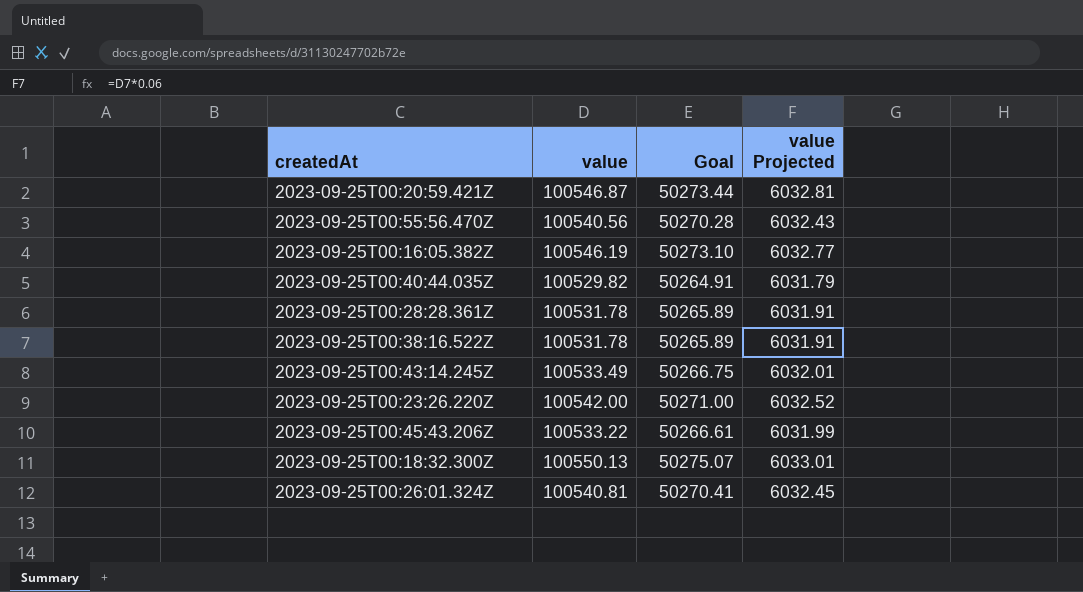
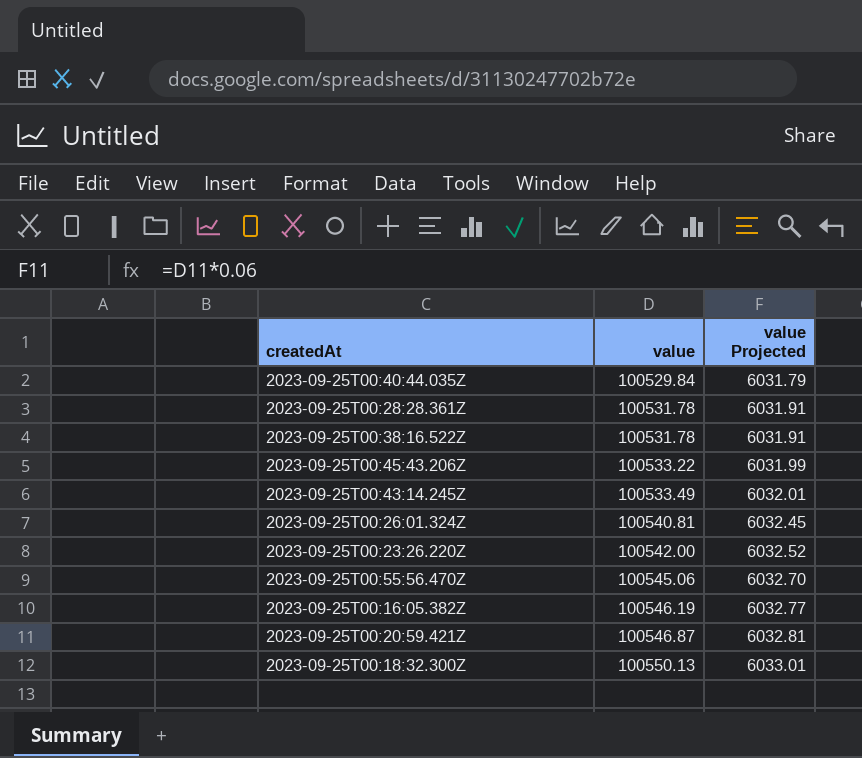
row order: none -> value ascending
column Goal | formula: [value] * 0.5 -> none
2023-09-25T00:40:44.035Z | value: 100529.82 -> 100529.84
2023-09-25T00:55:56.470Z | value: 100540.56 -> 100545.06
2023-09-25T00:55:56.470Z | value Projected: 6032.43 -> 6032.70

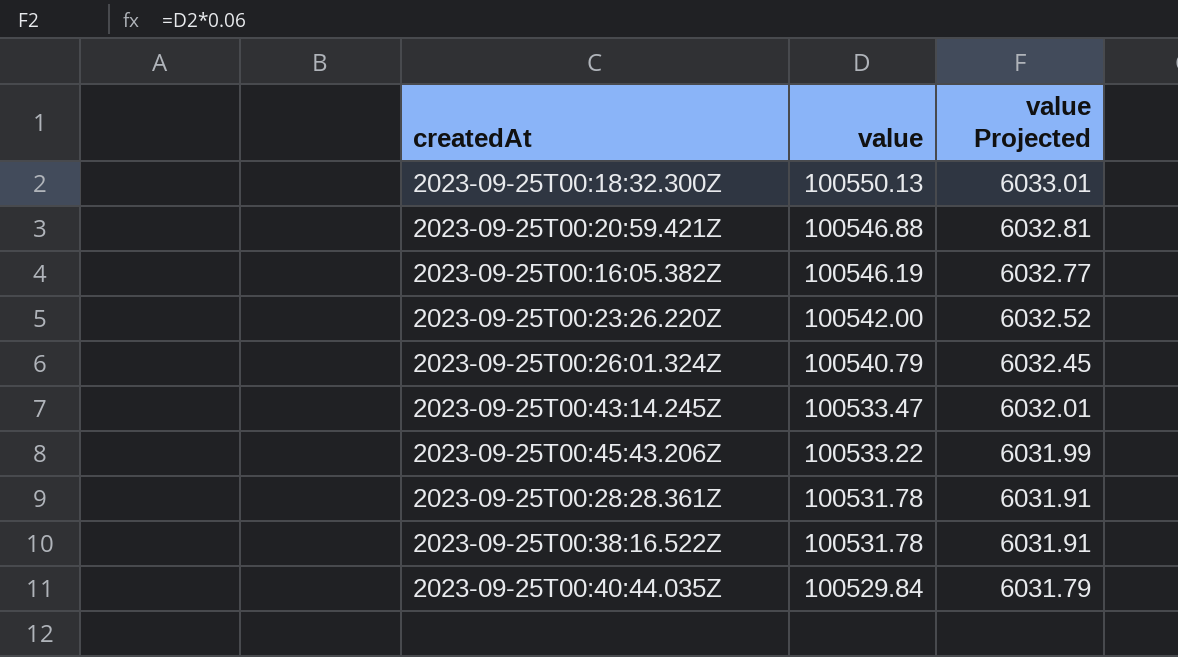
row order: value ascending -> value descending
row 2023-09-25T00:55:56.470Z: 100545.06 | 6032.70 -> none
2023-09-25T00:20:59.421Z | value: 100546.87 -> 100546.88
2023-09-25T00:26:01.324Z | value: 100540.81 -> 100540.79
2023-09-25T00:43:14.245Z | value: 100533.49 -> 100533.47

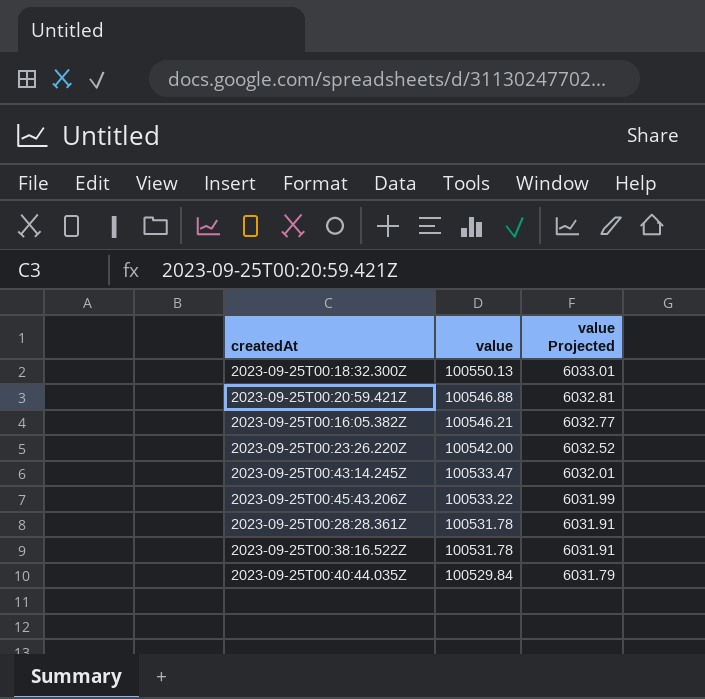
row 2023-09-25T00:26:01.324Z: 100540.79 | 6032.45 -> none
2023-09-25T00:16:05.382Z | value: 100546.19 -> 100546.21

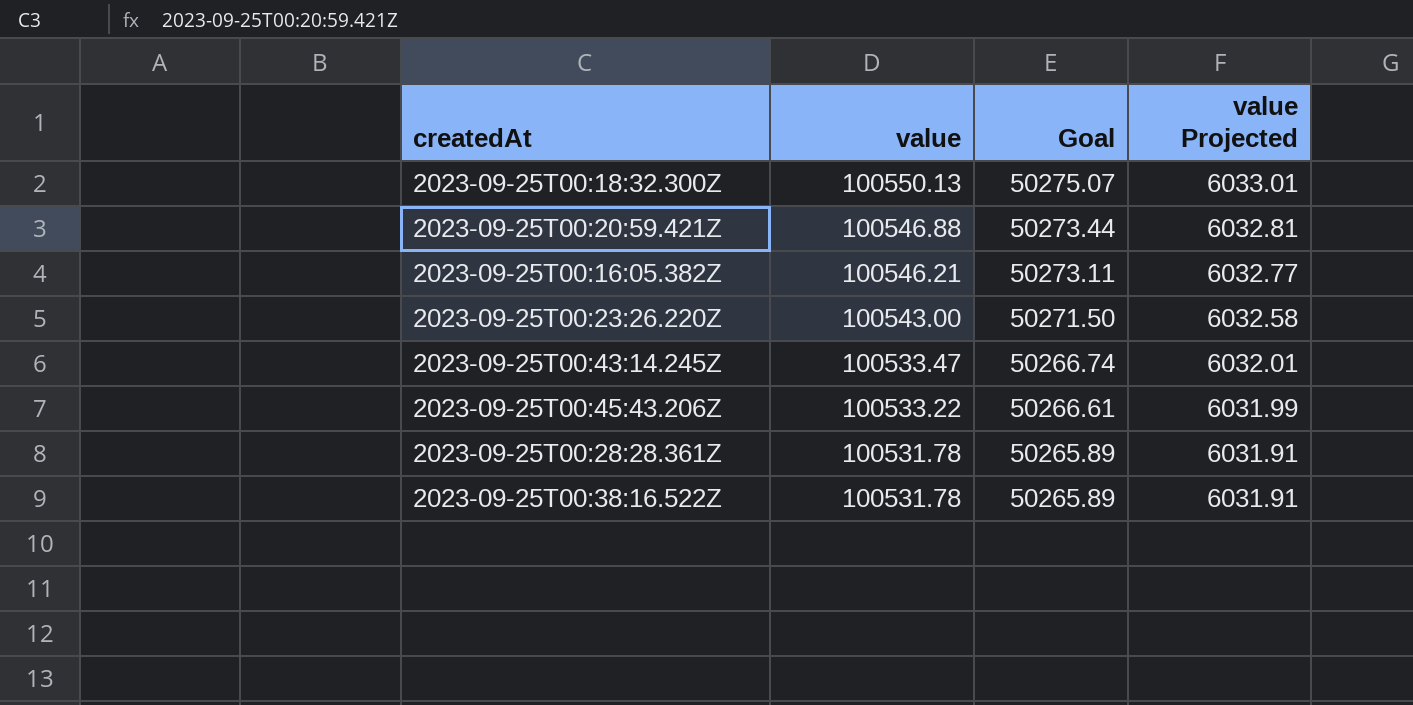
column Goal | formula: none -> [value] * 0.5
row 2023-09-25T00:40:44.035Z: 100529.84 | 6031.79 -> none
2023-09-25T00:23:26.220Z | value: 100542.00 -> 100543.00
2023-09-25T00:23:26.220Z | value Projected: 6032.52 -> 6032.58

